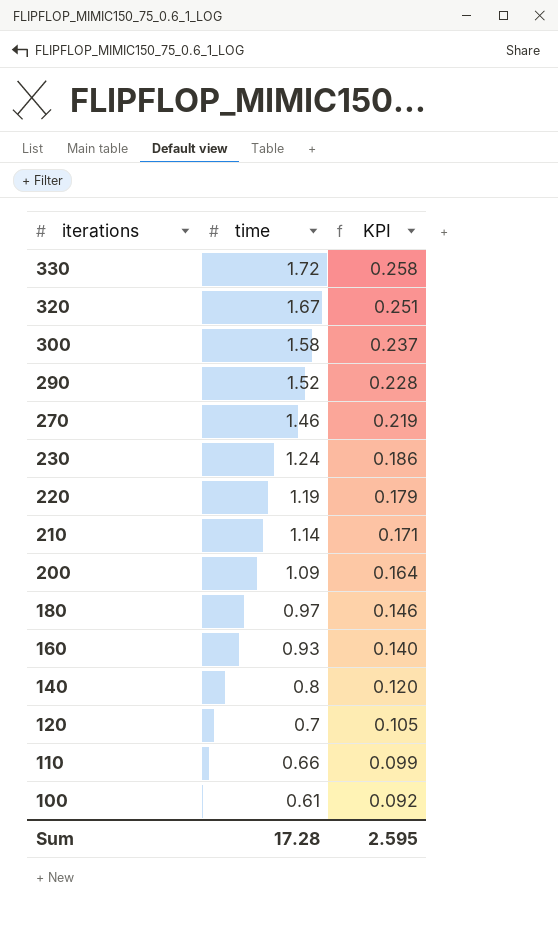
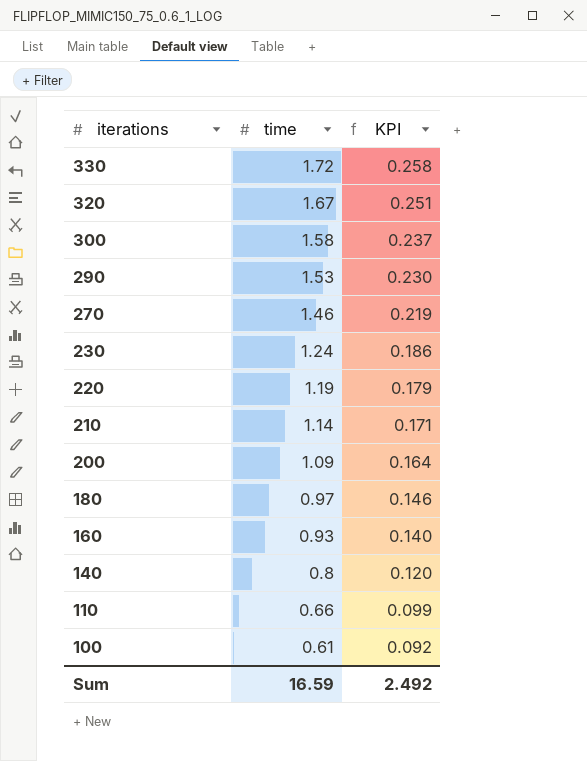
row 120: 0.7 | 0.105 -> none
290 | time: 1.52 -> 1.53
290 | KPI: 0.228 -> 0.230
Sum | time: 17.28 -> 16.59
Sum | KPI: 2.595 -> 2.492

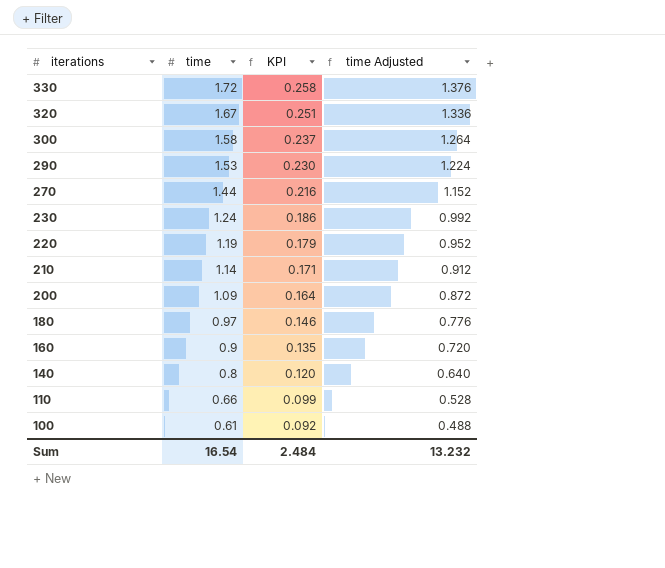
column time Adjusted | formula: none -> [time] * 0.8
270 | time: 1.46 -> 1.44
270 | KPI: 0.219 -> 0.216
160 | time: 0.93 -> 0.9
160 | KPI: 0.140 -> 0.135
Sum | time: 16.59 -> 16.54
Sum | KPI: 2.492 -> 2.484

